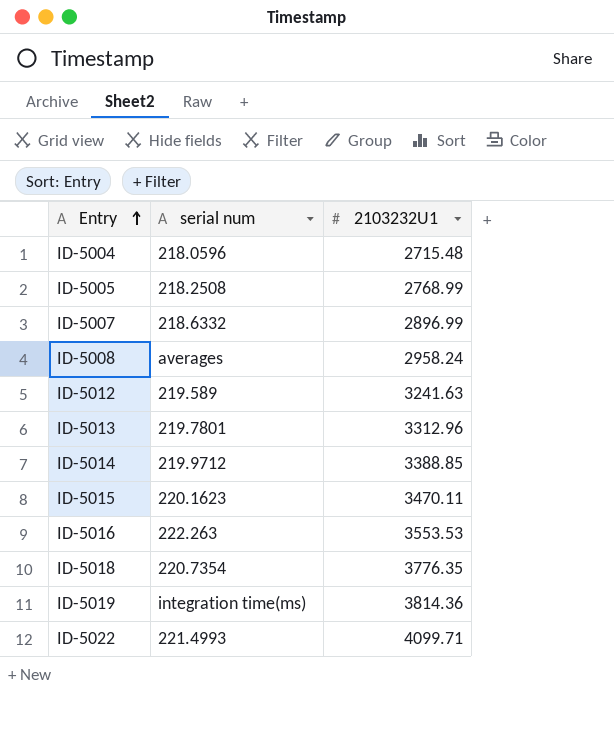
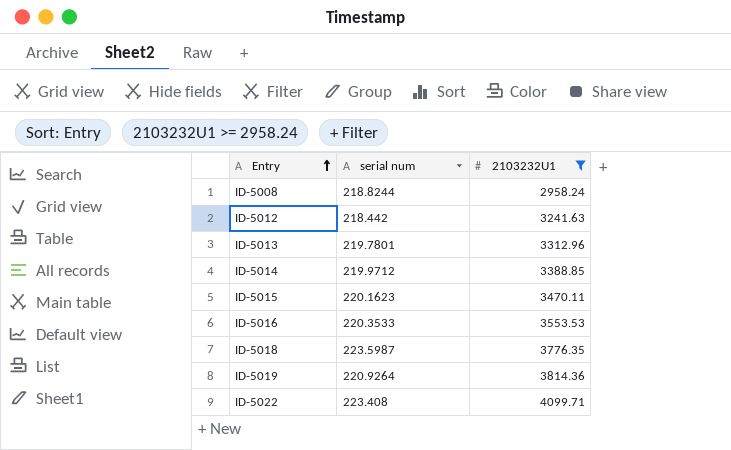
filter: none -> 2103232U1 >= 2958.24
ID-5008 | serial num: averages -> 218.8244
ID-5012 | serial num: 219.589 -> 218.442
ID-5016 | serial num: 222.263 -> 220.3533
ID-5018 | serial num: 220.7354 -> 223.5987
ID-5019 | serial num: integration time(ms) -> 220.9264
ID-5022 | serial num: 221.4993 -> 223.408

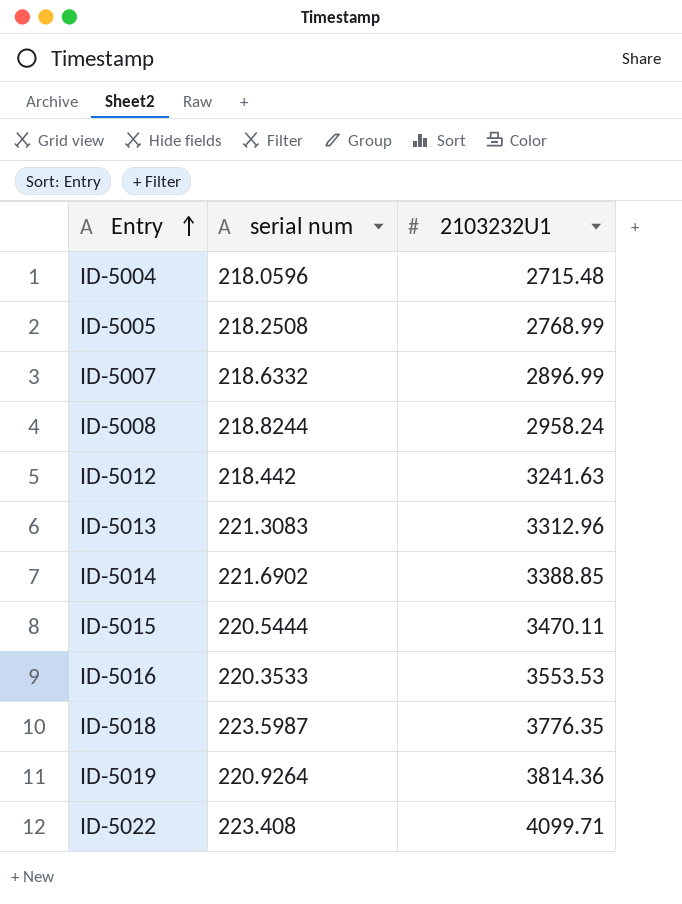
filter: 2103232U1 >= 2958.24 -> none
ID-5013 | serial num: 219.7801 -> 221.3083
ID-5014 | serial num: 219.9712 -> 221.6902
ID-5015 | serial num: 220.1623 -> 220.5444

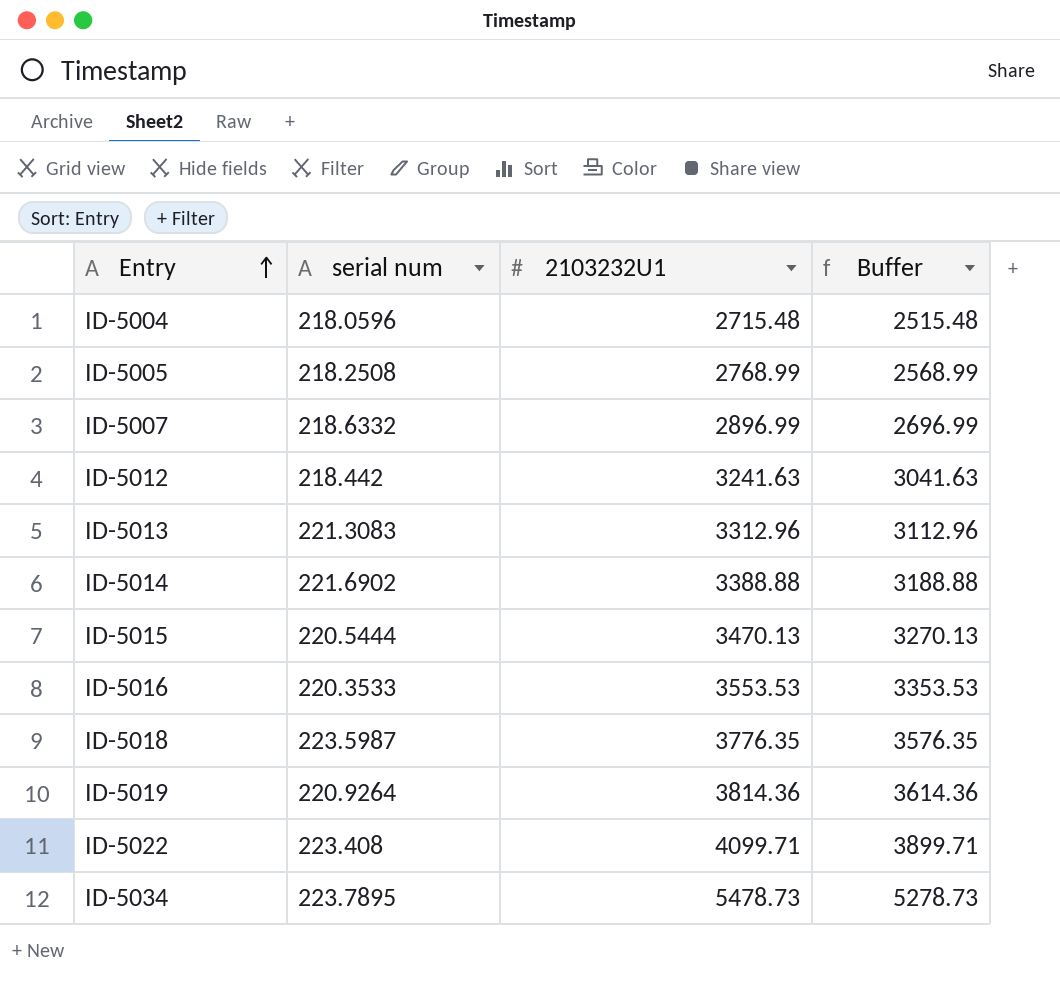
column Buffer | formula: none -> [2103232U1] - 200
row ID-5008: 218.8244 | 2958.24 -> none
ID-5014 | 2103232U1: 3388.85 -> 3388.88
ID-5015 | 2103232U1: 3470.11 -> 3470.13
row ID-5034: none -> 223.7895 | 5478.73 | 5278.73

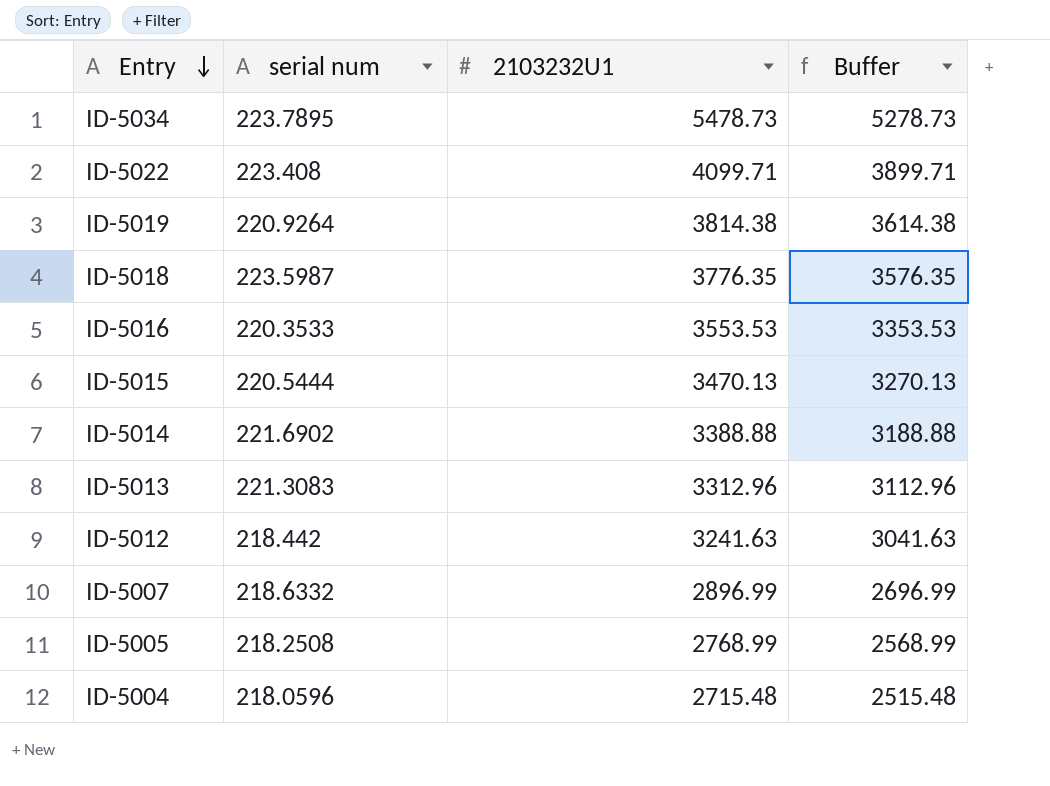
row order: Entry ascending -> Entry descending
ID-5019 | 2103232U1: 3814.36 -> 3814.38
ID-5019 | Buffer: 3614.36 -> 3614.38

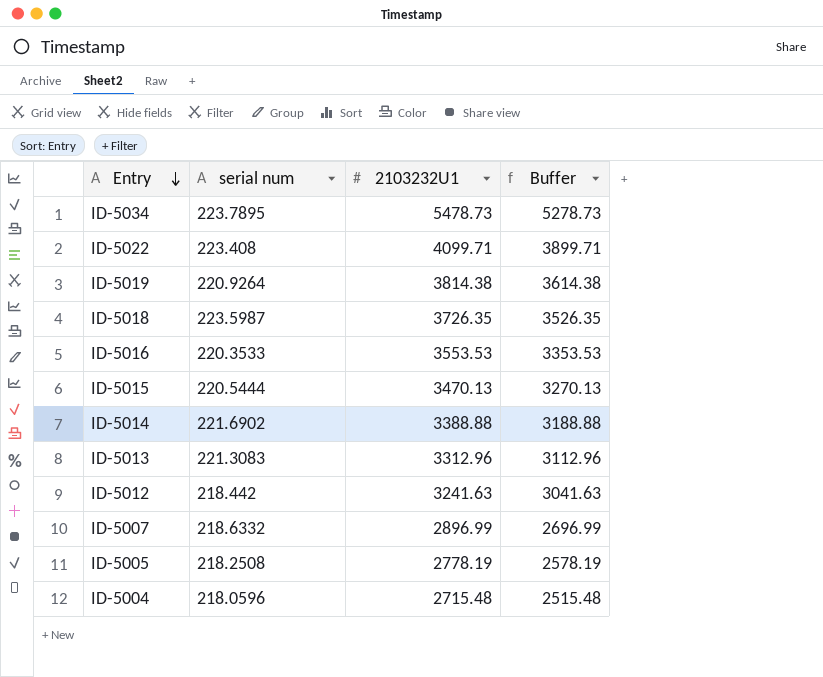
ID-5018 | 2103232U1: 3776.35 -> 3726.35
ID-5018 | Buffer: 3576.35 -> 3526.35
ID-5005 | 2103232U1: 2768.99 -> 2778.19
ID-5005 | Buffer: 2568.99 -> 2578.19

